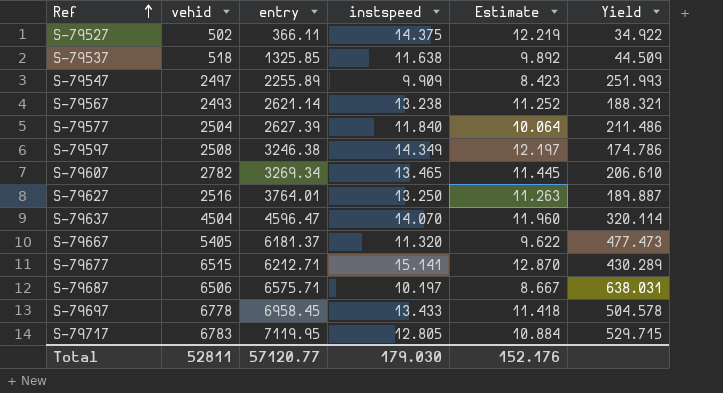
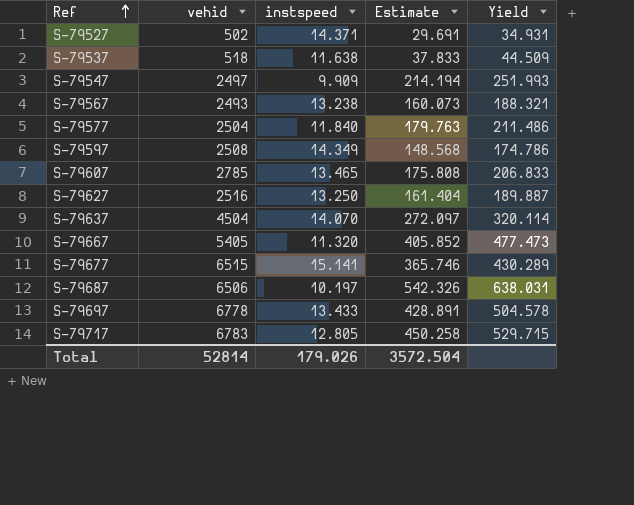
column entry | position: 3 -> none
column Estimate | formula: [instspeed] * 0.85 -> [Yield] * 0.85
S-79527 | instspeed: 14.375 -> 14.371
S-79527 | Yield: 34.922 -> 34.931
S-79607 | vehid: 2782 -> 2785
S-79607 | Yield: 206.610 -> 206.833
Total | vehid: 52811 -> 52814
Total | instspeed: 179.030 -> 179.026
Total | Estimate: 152.176 -> 3572.504

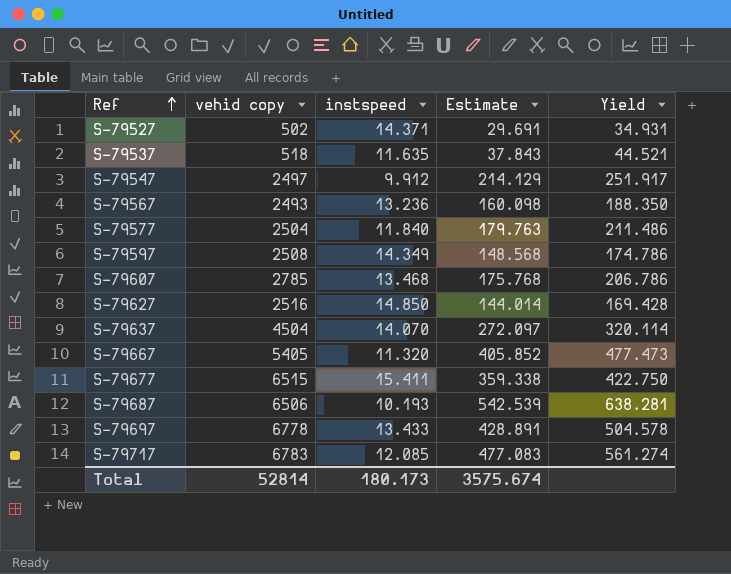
column name: vehid -> vehid copy
S-79537 | instspeed: 11.638 -> 11.635
S-79537 | Estimate: 37.833 -> 37.843
S-79537 | Yield: 44.509 -> 44.521
S-79547 | instspeed: 9.909 -> 9.912
S-79547 | Estimate: 214.194 -> 214.129
S-79547 | Yield: 251.993 -> 251.917
S-79567 | instspeed: 13.238 -> 13.236
S-79567 | Estimate: 160.073 -> 160.098
S-79567 | Yield: 188.321 -> 188.350
S-79607 | instspeed: 13.465 -> 13.468
S-79607 | Estimate: 175.808 -> 175.768
S-79607 | Yield: 206.833 -> 206.786
S-79627 | instspeed: 13.250 -> 14.850
S-79627 | Estimate: 161.404 -> 144.014
S-79627 | Yield: 189.887 -> 169.428
S-79677 | instspeed: 15.141 -> 15.411
S-79677 | Estimate: 365.746 -> 359.338
S-79677 | Yield: 430.289 -> 422.750
S-79687 | instspeed: 10.197 -> 10.193
S-79687 | Estimate: 542.326 -> 542.539
S-79687 | Yield: 638.031 -> 638.281
S-79717 | instspeed: 12.805 -> 12.085
S-79717 | Estimate: 450.258 -> 477.083
S-79717 | Yield: 529.715 -> 561.274
Total | instspeed: 179.026 -> 180.173
Total | Estimate: 3572.504 -> 3575.674

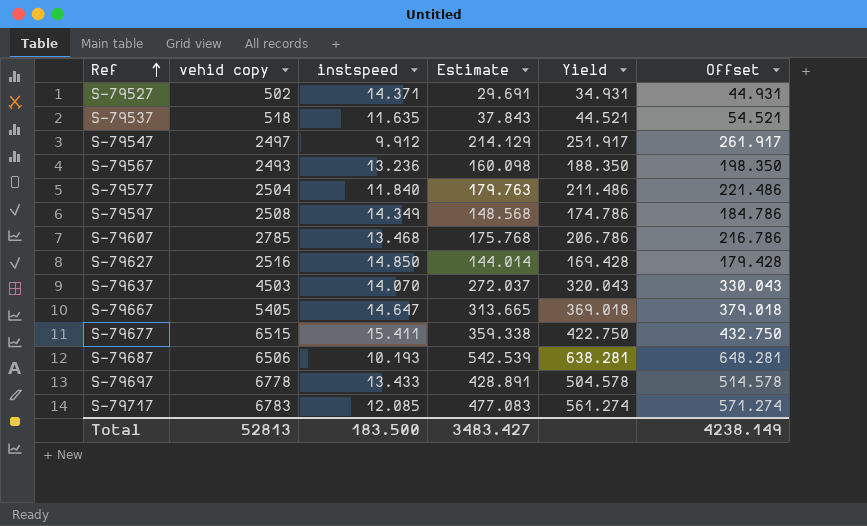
column Offset | formula: none -> [Yield] + 10
S-79637 | vehid copy: 4504 -> 4503
S-79637 | Estimate: 272.097 -> 272.037
S-79637 | Yield: 320.114 -> 320.043
S-79667 | instspeed: 11.320 -> 14.647
S-79667 | Estimate: 405.852 -> 313.665
S-79667 | Yield: 477.473 -> 369.018
Total | vehid copy: 52814 -> 52813
Total | instspeed: 180.173 -> 183.500
Total | Estimate: 3575.674 -> 3483.427

